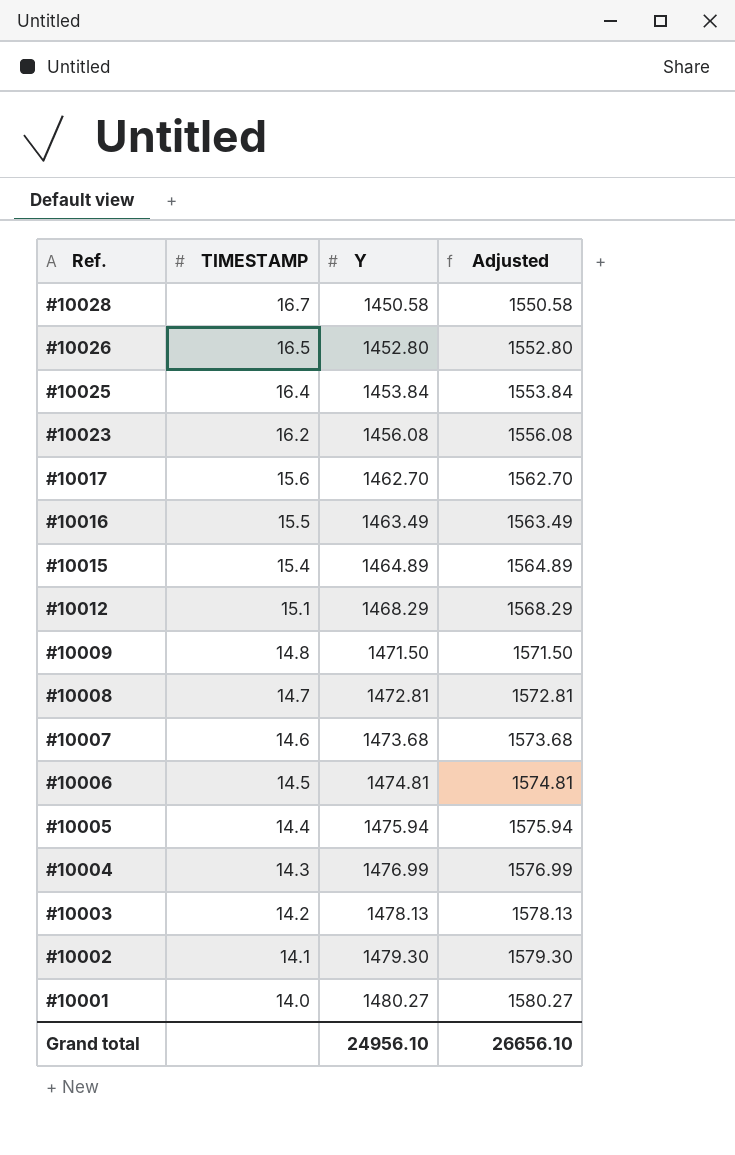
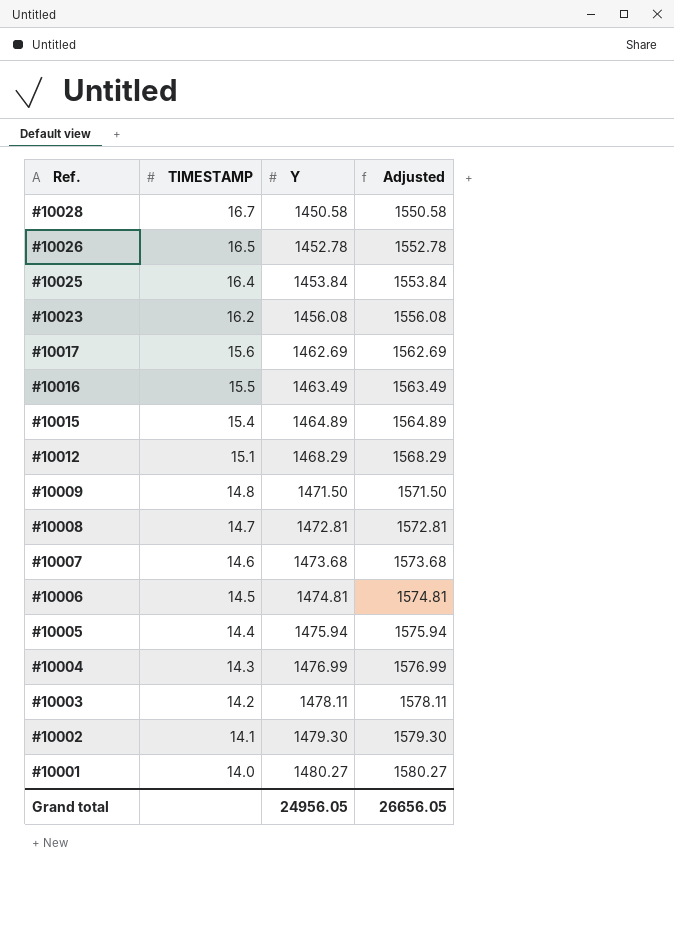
#10026 | Y: 1452.80 -> 1452.78
#10026 | Adjusted: 1552.80 -> 1552.78
#10017 | Y: 1462.70 -> 1462.69
#10017 | Adjusted: 1562.70 -> 1562.69
#10003 | Y: 1478.13 -> 1478.11
#10003 | Adjusted: 1578.13 -> 1578.11
Grand total | Y: 24956.10 -> 24956.05
Grand total | Adjusted: 26656.10 -> 26656.05

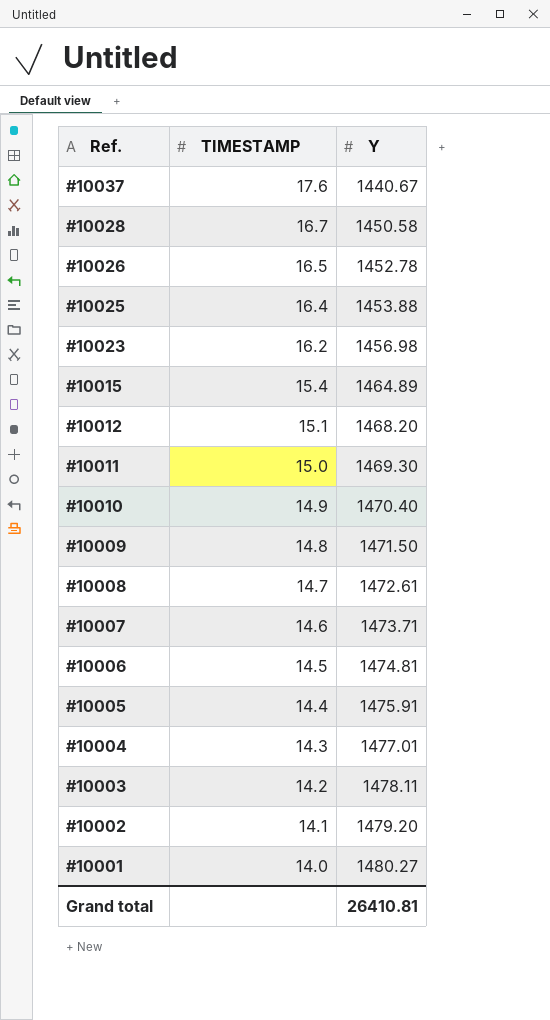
column Adjusted | formula: [Y] + 100 -> none
row #10017: 15.6 | 1462.69 | 1562.69 -> none
row #10016: 15.5 | 1463.49 | 1563.49 -> none
row #10037: none -> 17.6 | 1440.67
#10025 | Y: 1453.84 -> 1453.88
#10023 | Y: 1456.08 -> 1456.98
#10012 | Y: 1468.29 -> 1468.20
row #10011: none -> 15.0 | 1469.30
row #10010: none -> 14.9 | 1470.40
#10008 | Y: 1472.81 -> 1472.61
#10007 | Y: 1473.68 -> 1473.71
#10005 | Y: 1475.94 -> 1475.91
#10004 | Y: 1476.99 -> 1477.01
#10002 | Y: 1479.30 -> 1479.20
Grand total | Y: 24956.05 -> 26410.81

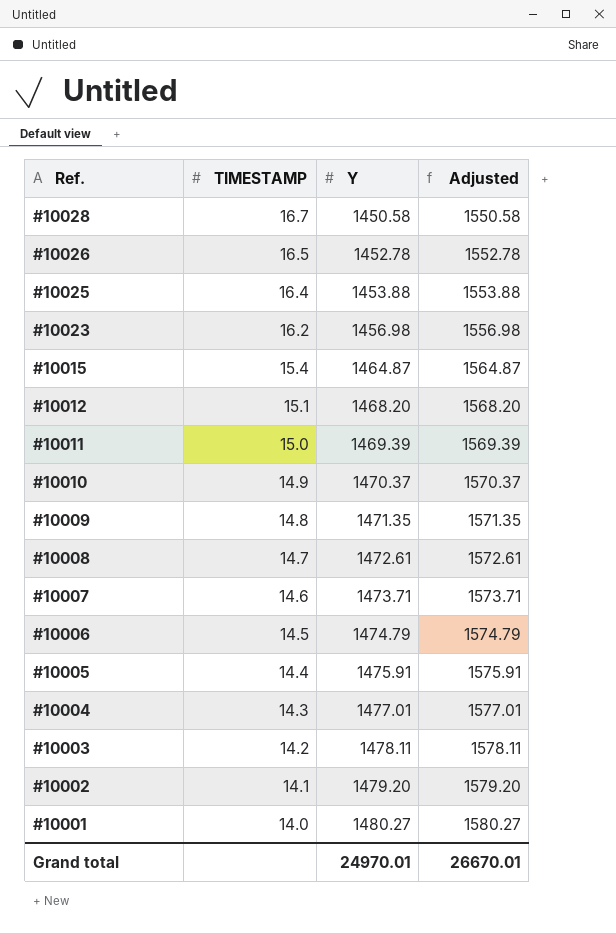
column Adjusted | formula: none -> [Y] + 100
row #10037: 17.6 | 1440.67 -> none
#10015 | Y: 1464.89 -> 1464.87
#10011 | Y: 1469.30 -> 1469.39
#10010 | Y: 1470.40 -> 1470.37
#10009 | Y: 1471.50 -> 1471.35
#10006 | Y: 1474.81 -> 1474.79
Grand total | Y: 26410.81 -> 24970.01

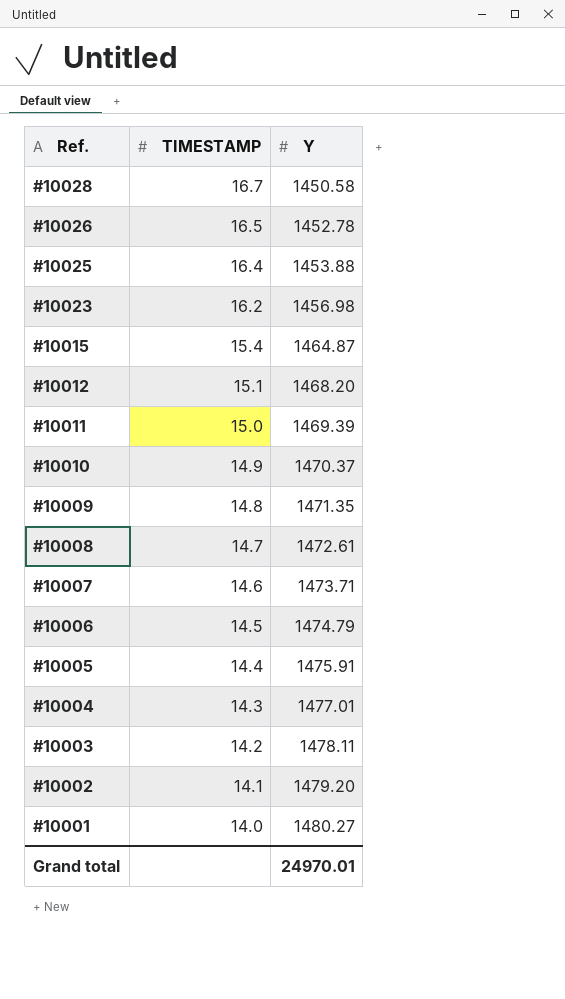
column Adjusted | formula: [Y] + 100 -> none

